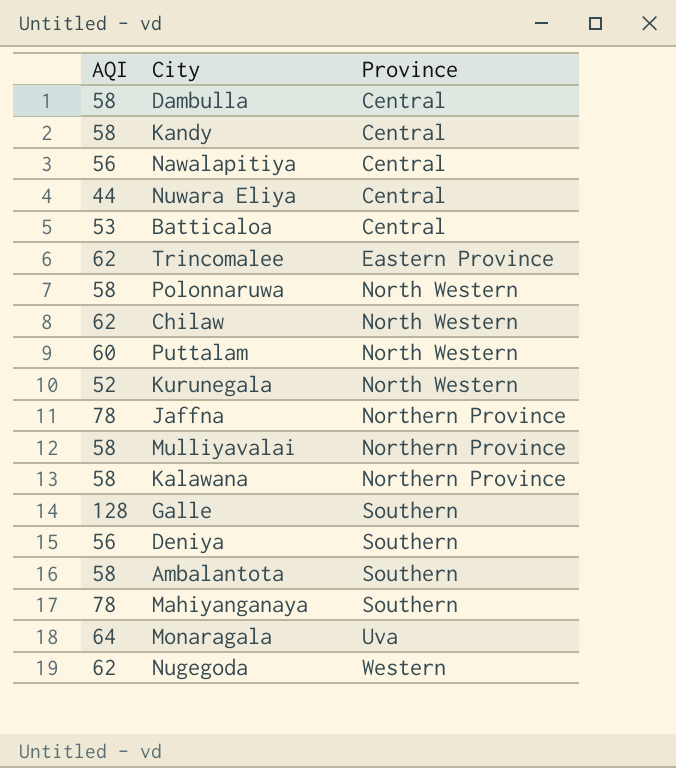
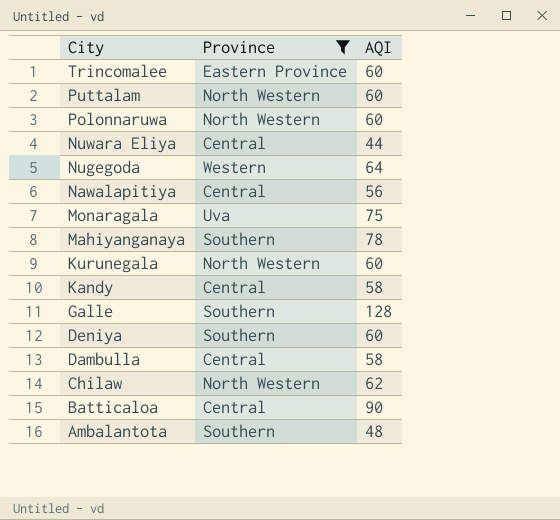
filter: none -> Province != Northern Province
row order: Province ascending -> City descending
column AQI | position: 1 -> 3
Trincomalee | AQI: 62 -> 60
Polonnaruwa | AQI: 58 -> 60
Nugegoda | AQI: 62 -> 64
Monaragala | AQI: 64 -> 75
Kurunegala | AQI: 52 -> 60
Deniya | AQI: 56 -> 60
Batticaloa | AQI: 53 -> 90
Ambalantota | AQI: 58 -> 48

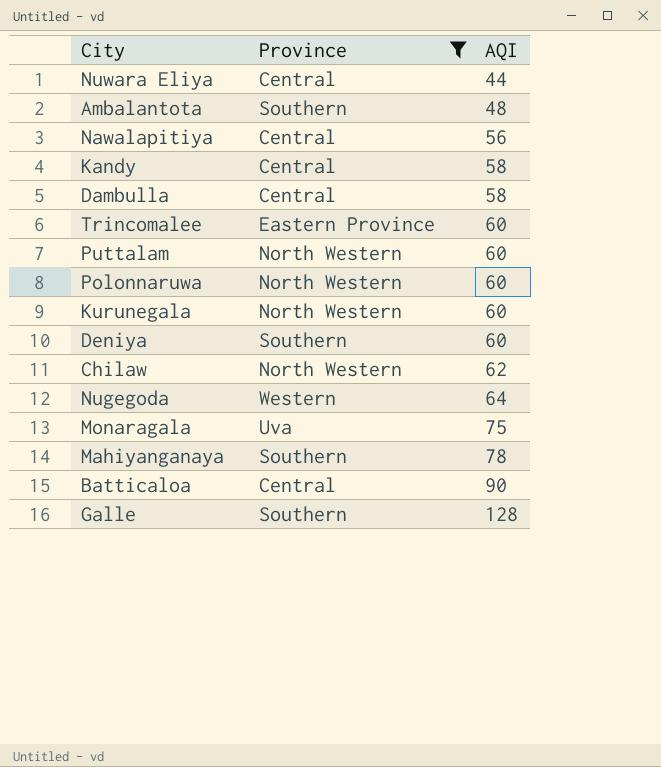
row order: City descending -> AQI ascending

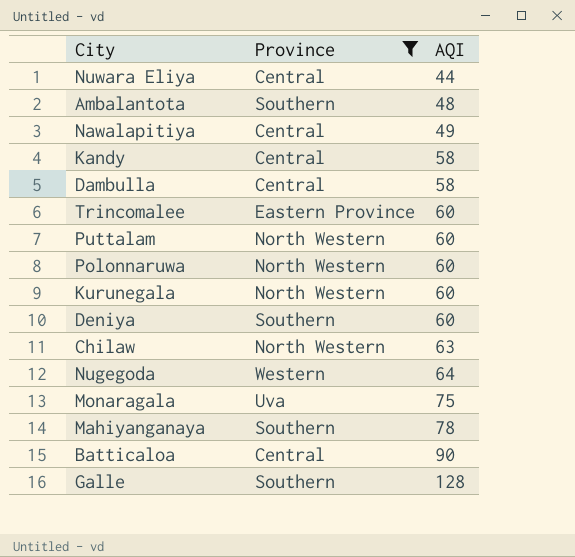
Nawalapitiya | AQI: 56 -> 49
Chilaw | AQI: 62 -> 63

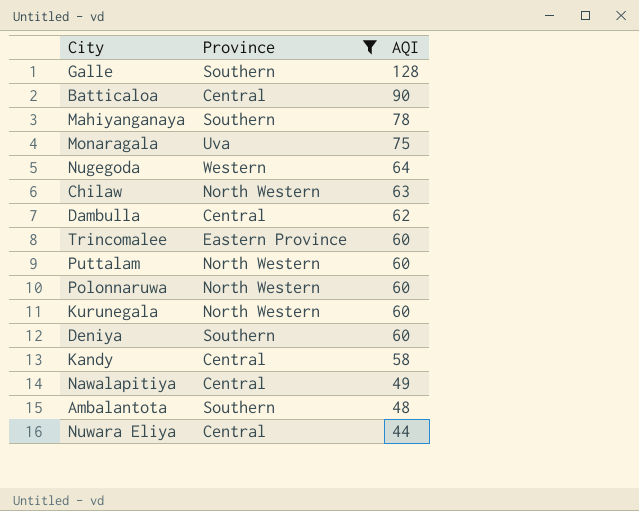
row order: AQI ascending -> AQI descending
Dambulla | AQI: 58 -> 62

